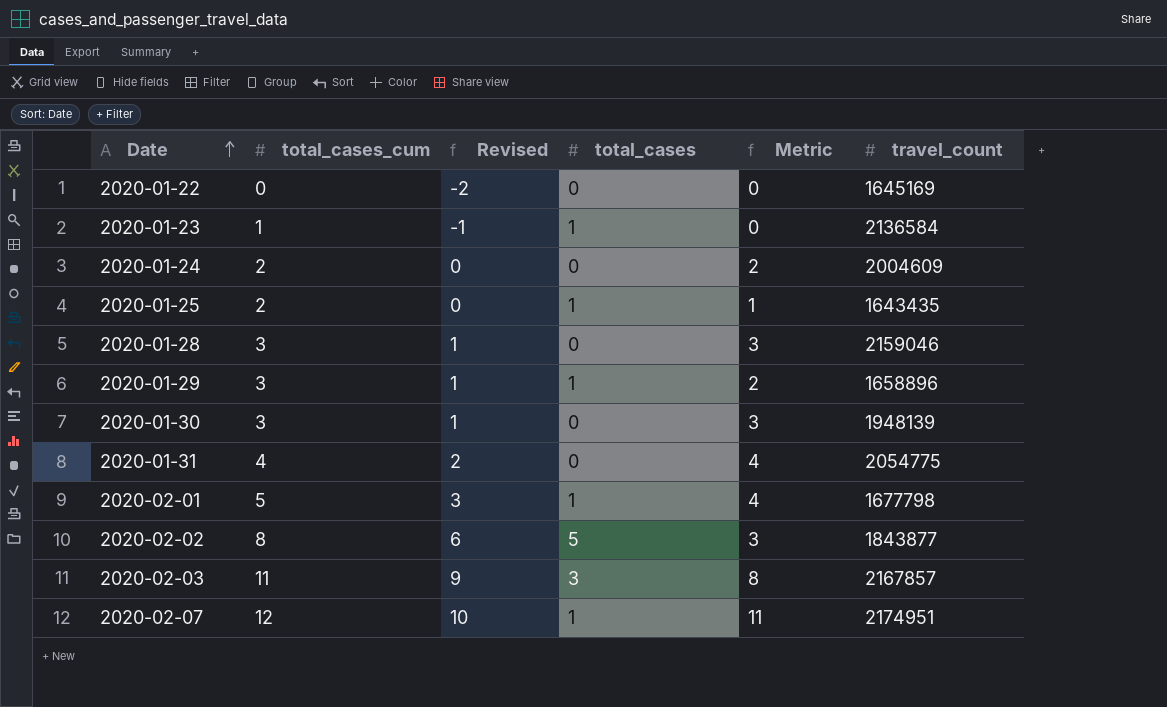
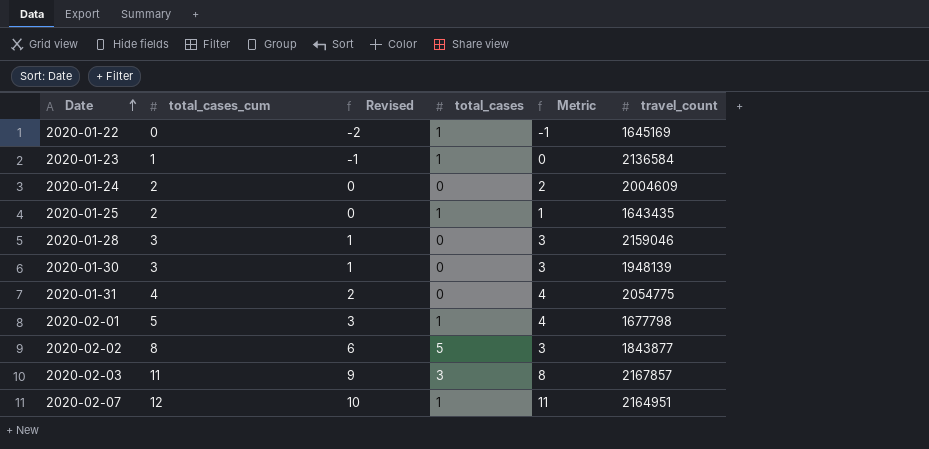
row 2020-01-29: 3 | 1 | 1 | 2 | 1658896 -> none
2020-01-22 | total_cases: 0 -> 1
2020-01-22 | Metric: 0 -> -1
2020-02-07 | travel_count: 2174951 -> 2164951

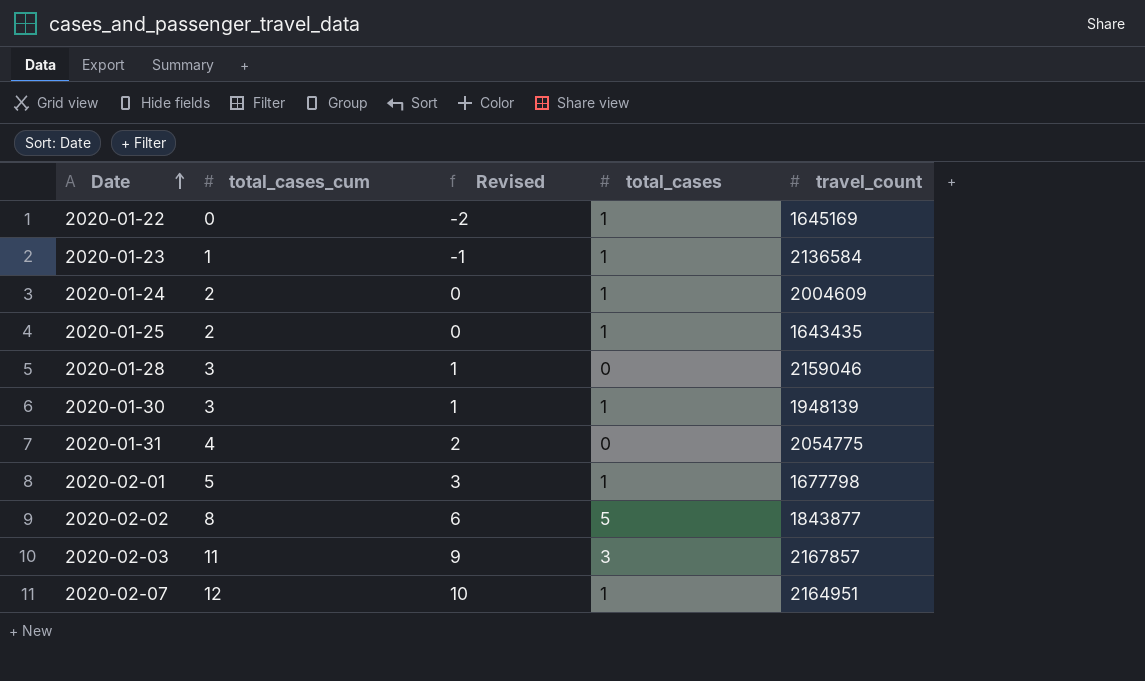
column Metric | formula: [total_cases_cum] - [total_cases] -> none
2020-01-24 | total_cases: 0 -> 1
2020-01-30 | total_cases: 0 -> 1

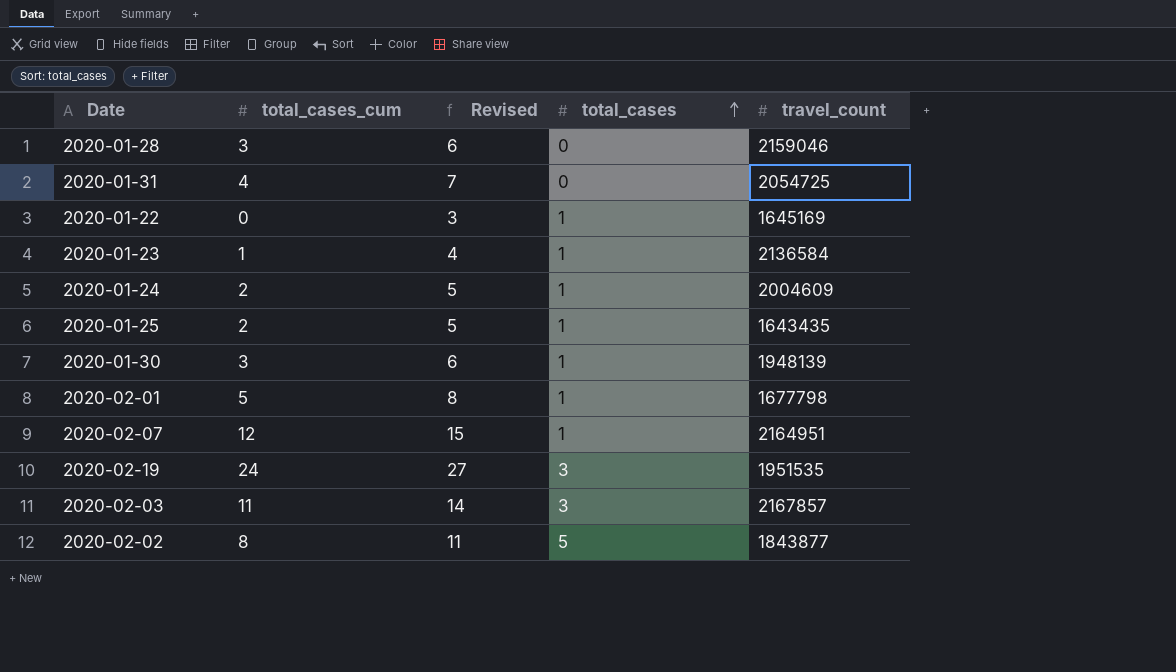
row order: Date ascending -> total_cases ascending
column Revised | formula: [total_cases_cum] - 2 -> [total_cases_cum] + 3
2020-01-31 | travel_count: 2054775 -> 2054725
row 2020-02-19: none -> 24 | 27 | 3 | 1951535

